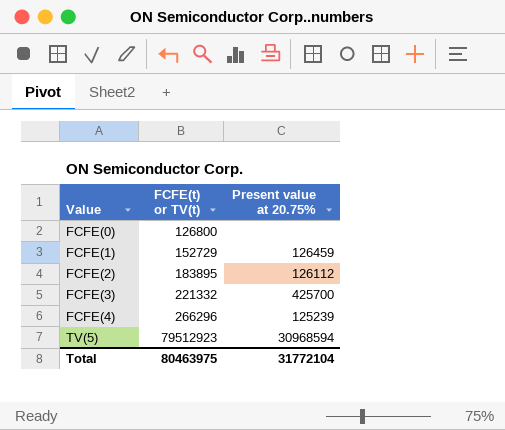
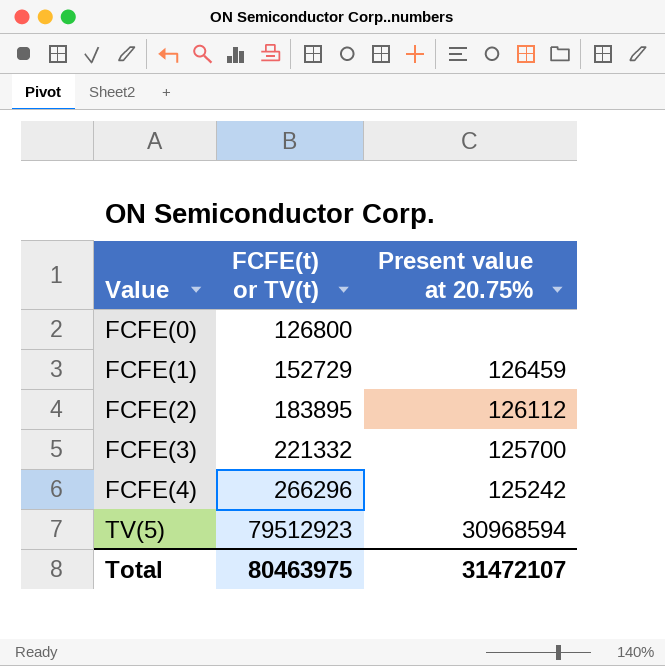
FCFE(3) | Present value at 20.75%: 425700 -> 125700
FCFE(4) | Present value at 20.75%: 125239 -> 125242
Total | Present value at 20.75%: 31772104 -> 31472107

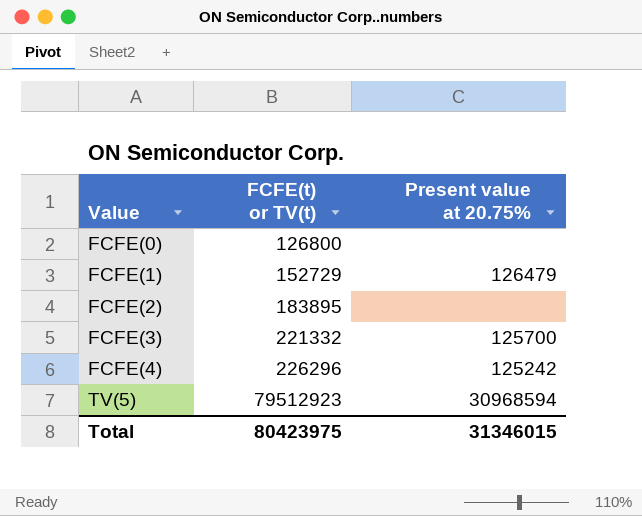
FCFE(1) | Present value at 20.75%: 126459 -> 126479
FCFE(2) | Present value at 20.75%: 126112 -> none
FCFE(4) | FCFE(t) or TV(t): 266296 -> 226296
Total | FCFE(t) or TV(t): 80463975 -> 80423975
Total | Present value at 20.75%: 31472107 -> 31346015

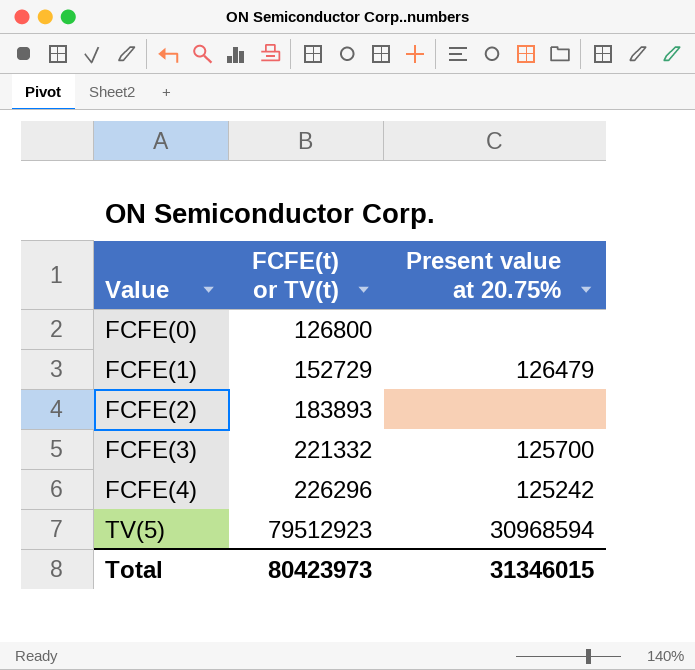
FCFE(2) | FCFE(t) or TV(t): 183895 -> 183893
Total | FCFE(t) or TV(t): 80423975 -> 80423973

